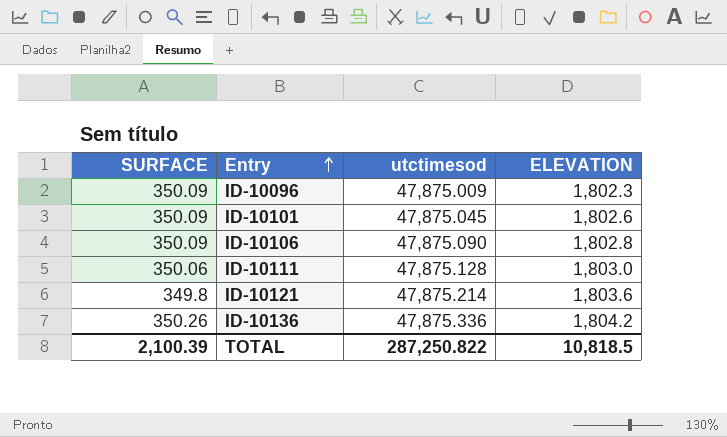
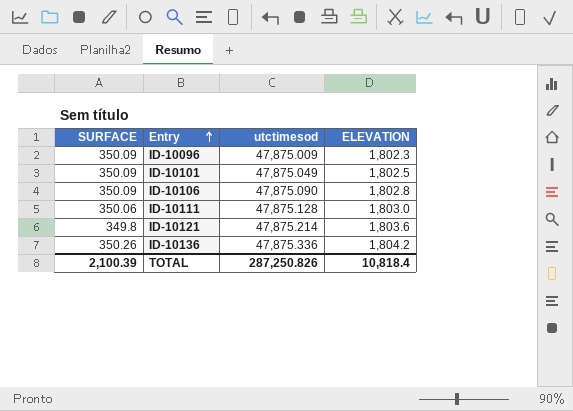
ID-10101 | utctimesod: 47,875.045 -> 47,875.049
ID-10101 | ELEVATION: 1,802.6 -> 1,802.5
TOTAL | utctimesod: 287,250.822 -> 287,250.826
TOTAL | ELEVATION: 10,818.5 -> 10,818.4

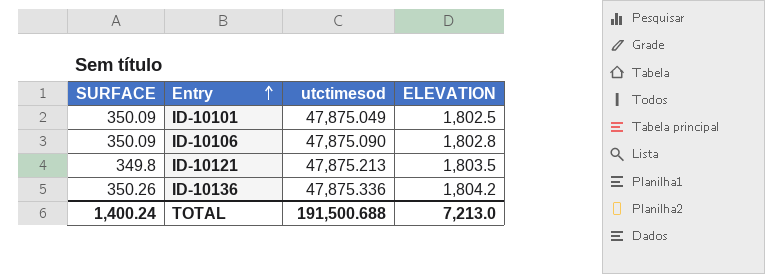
row ID-10096: 350.09 | 47,875.009 | 1,802.3 -> none
row ID-10111: 350.06 | 47,875.128 | 1,803.0 -> none
ID-10121 | utctimesod: 47,875.214 -> 47,875.213
ID-10121 | ELEVATION: 1,803.6 -> 1,803.5
TOTAL | SURFACE: 2,100.39 -> 1,400.24
TOTAL | utctimesod: 287,250.826 -> 191,500.688
TOTAL | ELEVATION: 10,818.4 -> 7,213.0

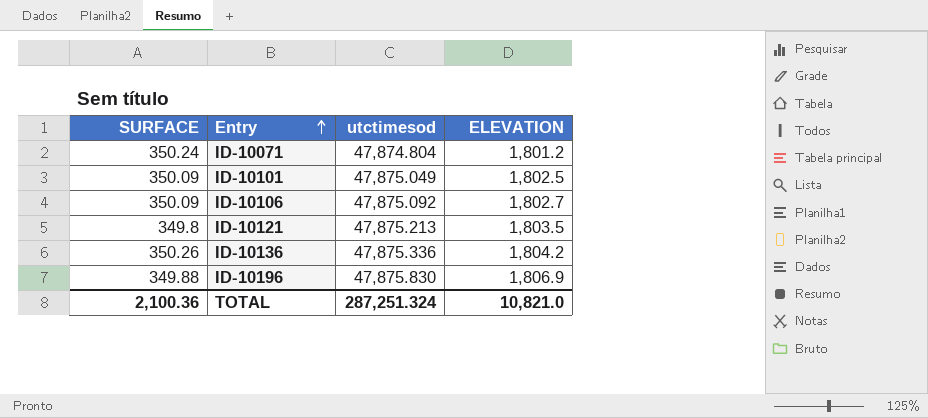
row ID-10071: none -> 350.24 | 47,874.804 | 1,801.2
ID-10106 | utctimesod: 47,875.090 -> 47,875.092
ID-10106 | ELEVATION: 1,802.8 -> 1,802.7
row ID-10196: none -> 349.88 | 47,875.830 | 1,806.9
TOTAL | SURFACE: 1,400.24 -> 2,100.36
TOTAL | utctimesod: 191,500.688 -> 287,251.324
TOTAL | ELEVATION: 7,213.0 -> 10,821.0

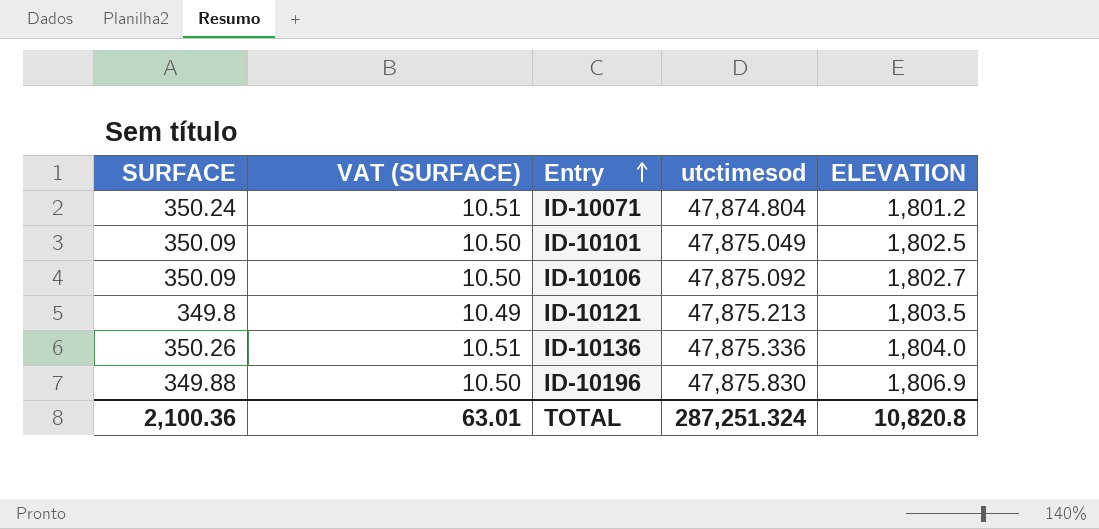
column VAT (SURFACE) | formula: none -> [SURFACE] * 0.03
ID-10136 | ELEVATION: 1,804.2 -> 1,804.0
TOTAL | ELEVATION: 10,821.0 -> 10,820.8

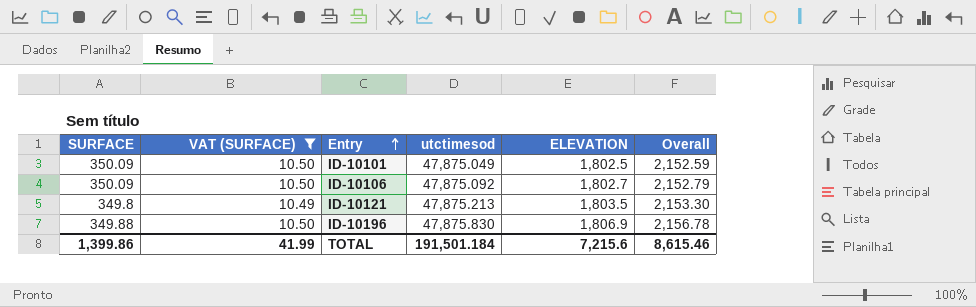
filter: none -> VAT (SURFACE) != 10.51
column Overall | formula: none -> [SURFACE] + [ELEVATION]
TOTAL | SURFACE: 2,100.36 -> 1,399.86
TOTAL | VAT (SURFACE): 63.01 -> 41.99
TOTAL | utctimesod: 287,251.324 -> 191,501.184
TOTAL | ELEVATION: 10,820.8 -> 7,215.6

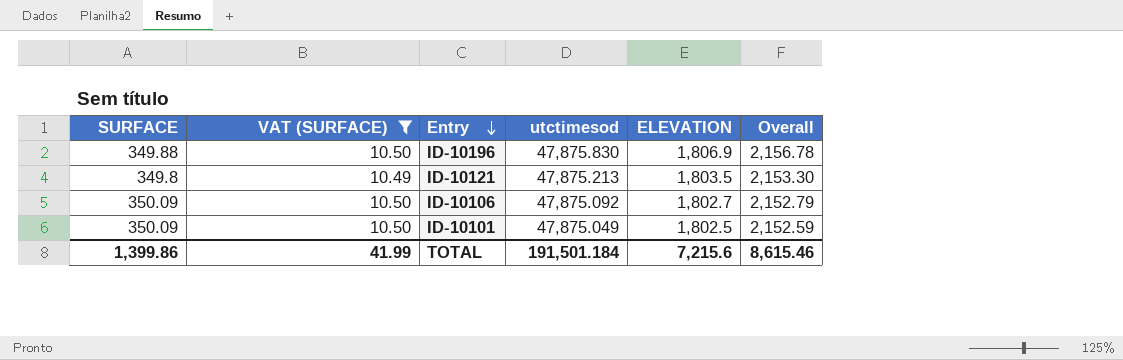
row order: Entry ascending -> Entry descending

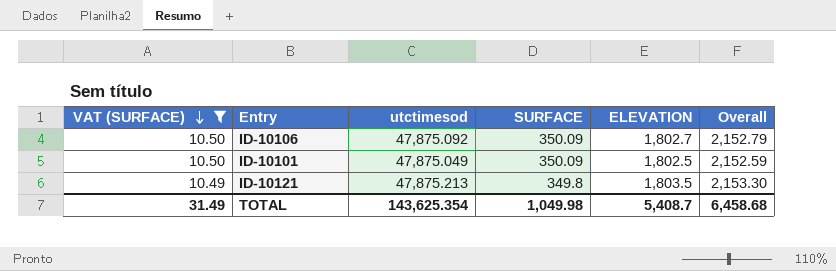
row order: Entry descending -> VAT (SURFACE) descending
column SURFACE | position: 1 -> 4
row ID-10196: 349.88 | 10.50 | 47,875.830 | 1,806.9 | 2,156.78 -> none
TOTAL | VAT (SURFACE): 41.99 -> 31.49
TOTAL | utctimesod: 191,501.184 -> 143,625.354
TOTAL | SURFACE: 1,399.86 -> 1,049.98
TOTAL | ELEVATION: 7,215.6 -> 5,408.7
TOTAL | Overall: 8,615.46 -> 6,458.68

